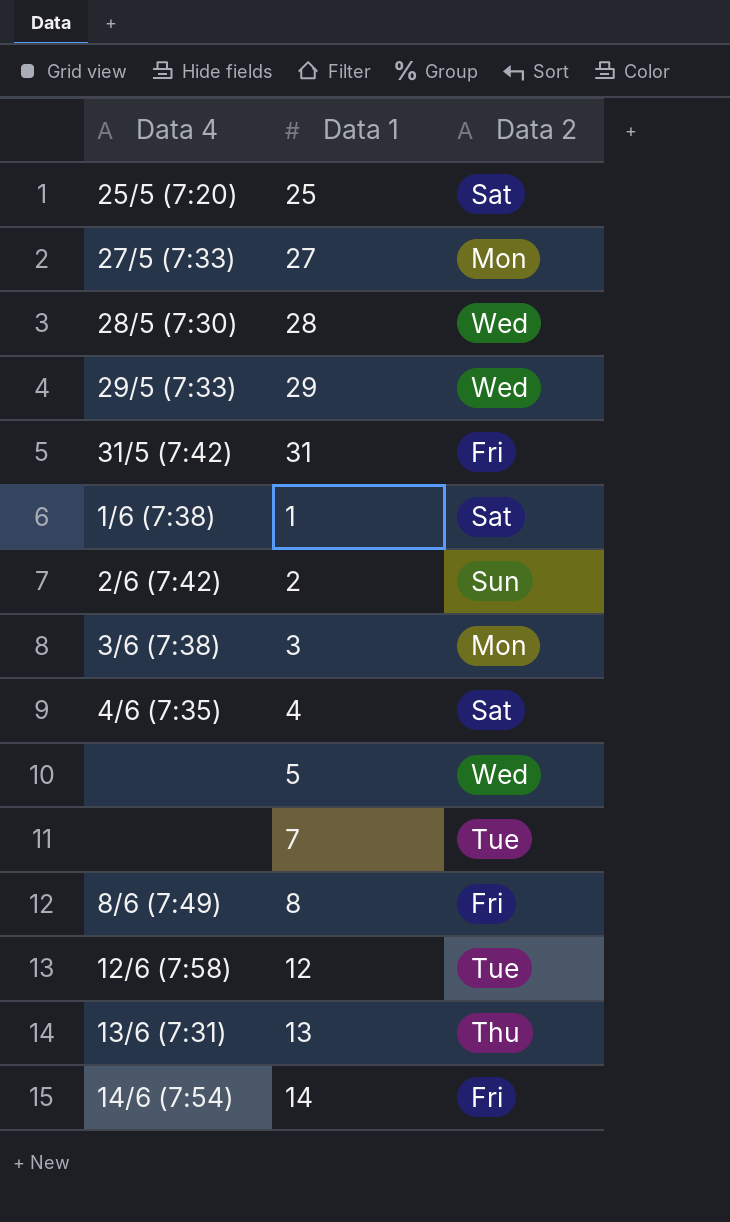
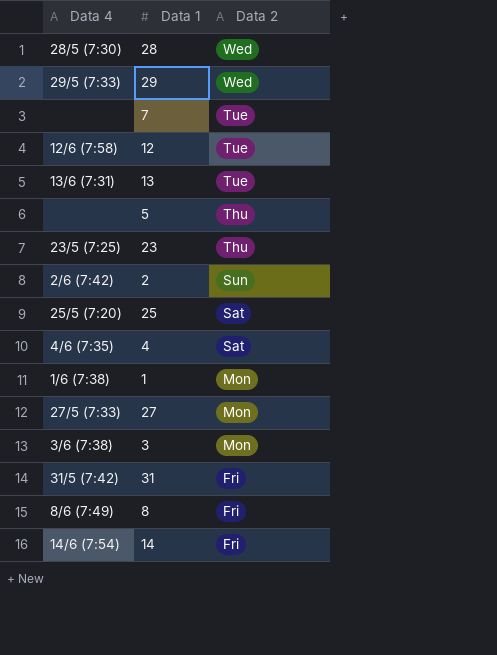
row order: none -> Data 2 descending
13 | Data 2: Thu -> Tue
5 | Data 2: Wed -> Thu
row 23: none -> 23/5 (7:25) | Thu
1 | Data 2: Sat -> Mon

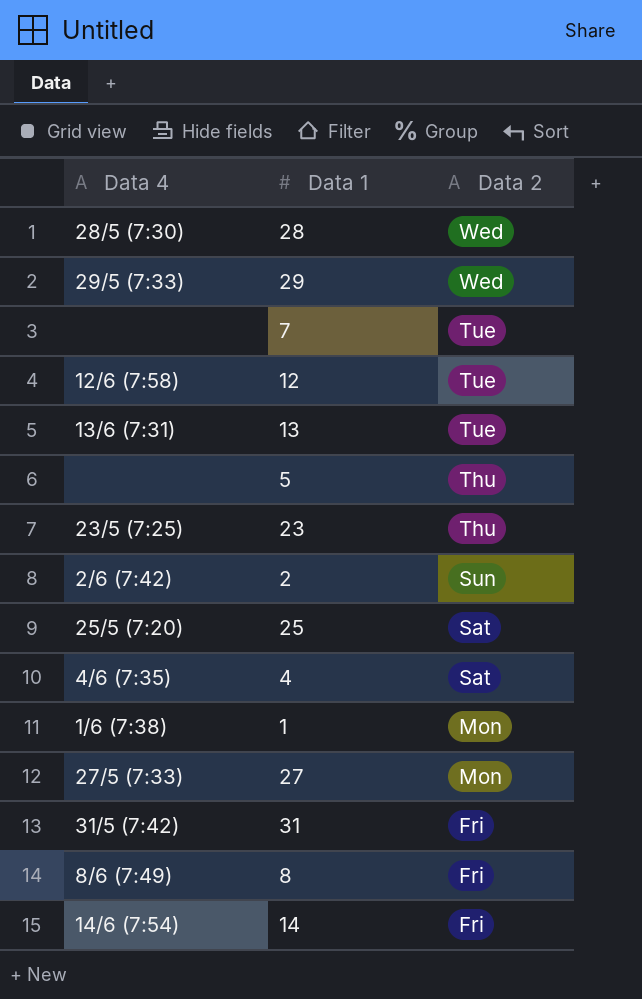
row 3: 3/6 (7:38) | Mon -> none

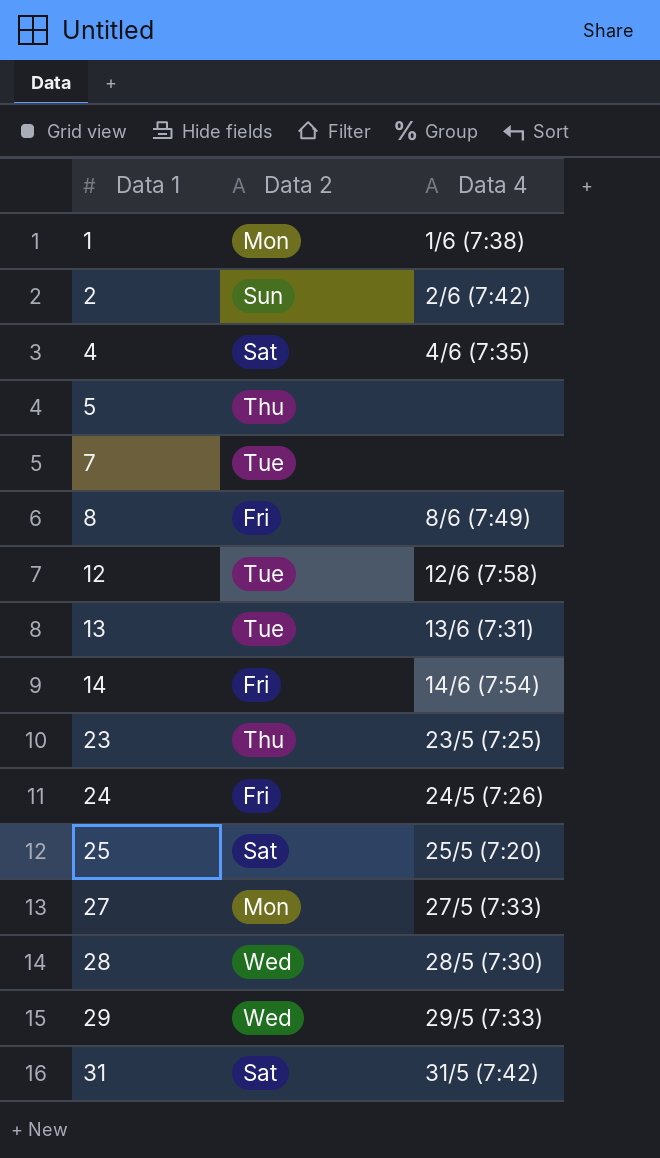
row order: Data 2 descending -> Data 1 ascending
column Data 4 | position: 1 -> 3
row 24: none -> Fri | 24/5 (7:26)
31 | Data 2: Fri -> Sat

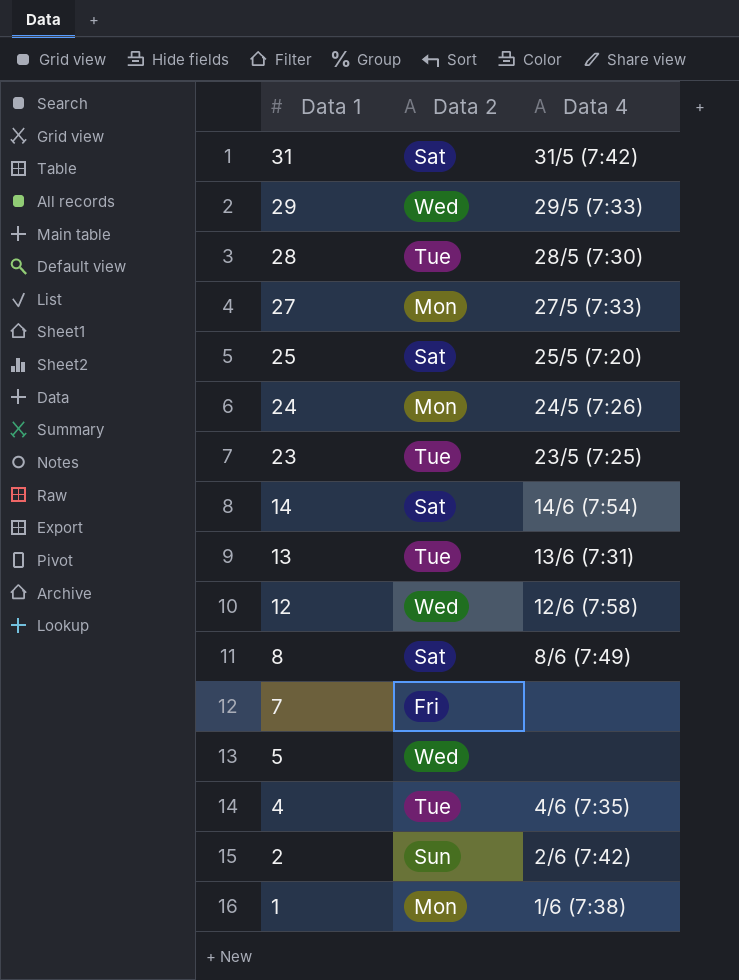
row order: Data 1 ascending -> Data 1 descending
28 | Data 2: Wed -> Tue
24 | Data 2: Fri -> Mon
23 | Data 2: Thu -> Tue
14 | Data 2: Fri -> Sat
12 | Data 2: Tue -> Wed
8 | Data 2: Fri -> Sat
7 | Data 2: Tue -> Fri
5 | Data 2: Thu -> Wed
4 | Data 2: Sat -> Tue

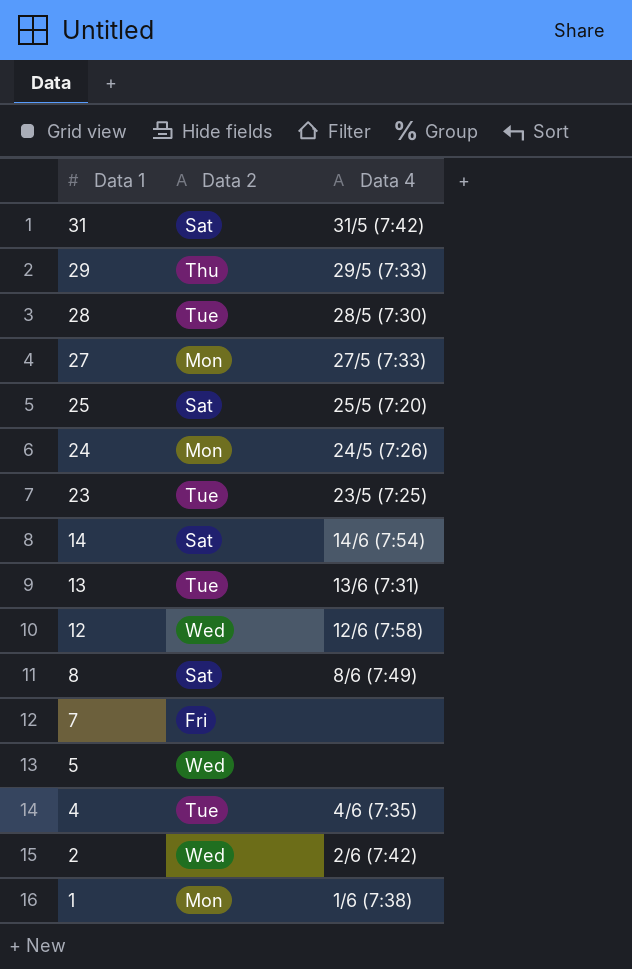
29 | Data 2: Wed -> Thu
2 | Data 2: Sun -> Wed

